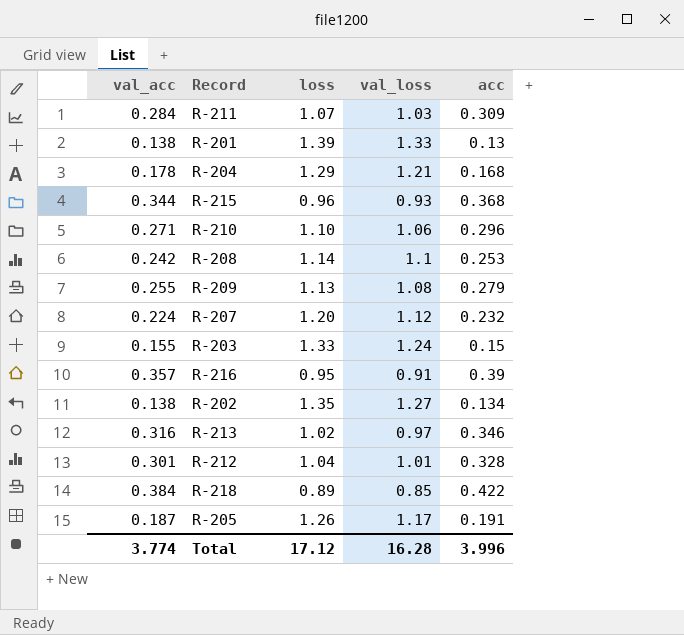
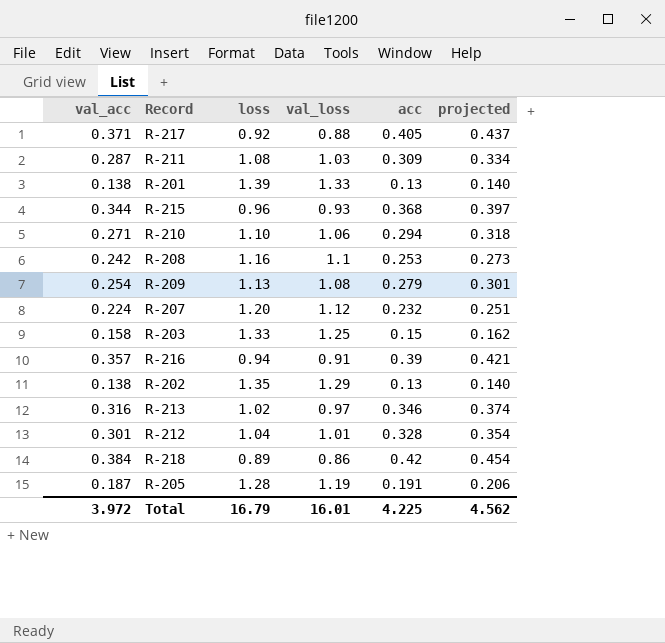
column projected | formula: none -> [acc] * 1.08
row R-204: 0.178 | 1.29 | 1.21 | 0.168 -> none
row R-217: none -> 0.371 | 0.92 | 0.88 | 0.405 | 0.437
R-211 | val_acc: 0.284 -> 0.287
R-211 | loss: 1.07 -> 1.08
R-210 | acc: 0.296 -> 0.294
R-208 | loss: 1.14 -> 1.16
R-209 | val_acc: 0.255 -> 0.254
R-203 | val_acc: 0.155 -> 0.158
R-203 | val_loss: 1.24 -> 1.25
R-216 | loss: 0.95 -> 0.94
R-202 | val_loss: 1.27 -> 1.29
R-202 | acc: 0.134 -> 0.13
R-218 | val_loss: 0.85 -> 0.86
R-218 | acc: 0.422 -> 0.42
R-205 | loss: 1.26 -> 1.28
R-205 | val_loss: 1.17 -> 1.19
Total | val_acc: 3.774 -> 3.972
Total | loss: 17.12 -> 16.79
Total | val_loss: 16.28 -> 16.01
Total | acc: 3.996 -> 4.225

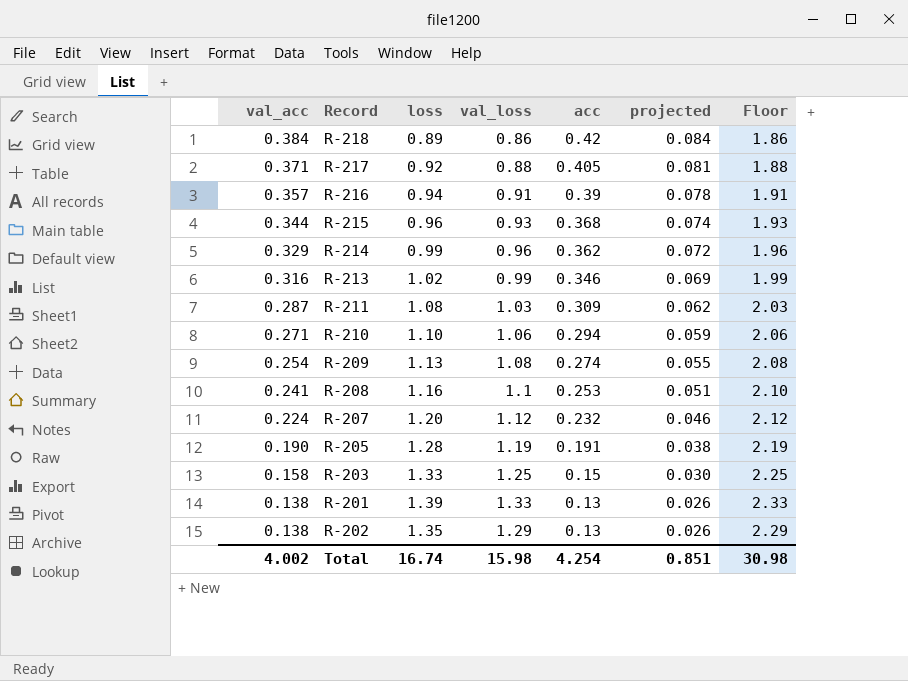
row order: none -> val_acc descending
column projected | formula: [acc] * 1.08 -> [acc] * 0.2
column Floor | formula: none -> [val_loss] + 1
row R-212: 0.301 | 1.04 | 1.01 | 0.328 | 0.354 -> none
row R-214: none -> 0.329 | 0.99 | 0.96 | 0.362 | 0.072 | 1.96
R-213 | val_loss: 0.97 -> 0.99
R-209 | acc: 0.279 -> 0.274
R-208 | val_acc: 0.242 -> 0.241
R-205 | val_acc: 0.187 -> 0.190
Total | val_acc: 3.972 -> 4.002
Total | loss: 16.79 -> 16.74
Total | val_loss: 16.01 -> 15.98
Total | acc: 4.225 -> 4.254
Total | projected: 4.562 -> 0.851

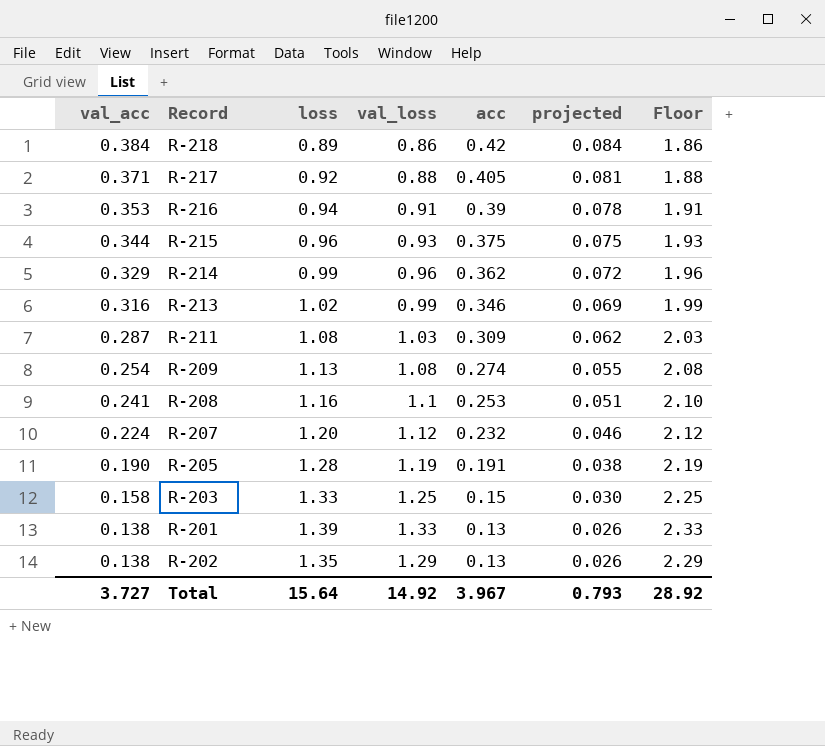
row R-210: 0.271 | 1.10 | 1.06 | 0.294 | 0.059 | 2.06 -> none
R-216 | val_acc: 0.357 -> 0.353
R-215 | acc: 0.368 -> 0.375
R-215 | projected: 0.074 -> 0.075
Total | val_acc: 4.002 -> 3.727
Total | loss: 16.74 -> 15.64
Total | val_loss: 15.98 -> 14.92
Total | acc: 4.254 -> 3.967
Total | projected: 0.851 -> 0.793
Total | Floor: 30.98 -> 28.92

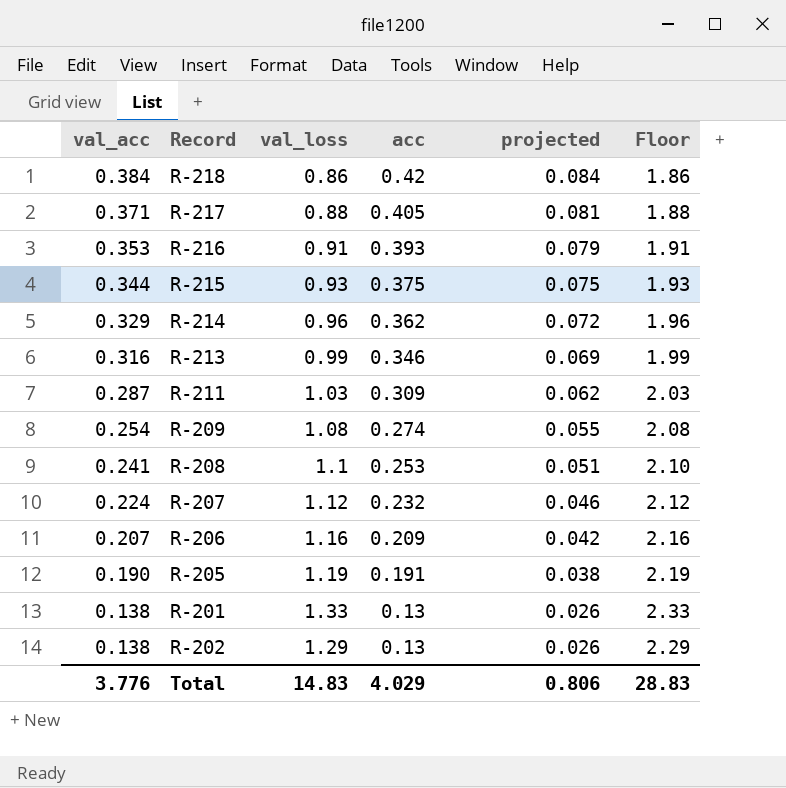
column loss | position: 3 -> none
row R-203: 0.158 | 1.33 | 1.25 | 0.15 | 0.030 | 2.25 -> none
R-216 | acc: 0.39 -> 0.393
R-216 | projected: 0.078 -> 0.079
row R-206: none -> 0.207 | 1.16 | 0.209 | 0.042 | 2.16
Total | val_acc: 3.727 -> 3.776
Total | val_loss: 14.92 -> 14.83
Total | acc: 3.967 -> 4.029
Total | projected: 0.793 -> 0.806
Total | Floor: 28.92 -> 28.83

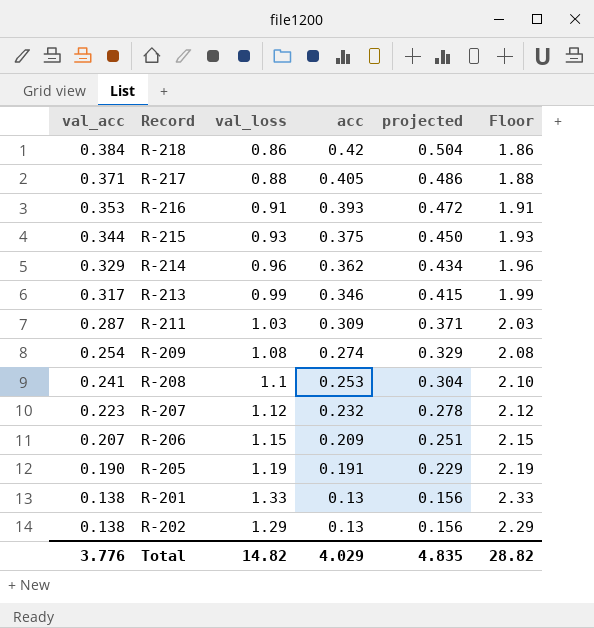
column projected | formula: [acc] * 0.2 -> [acc] * 1.2
R-213 | val_acc: 0.316 -> 0.317
R-207 | val_acc: 0.224 -> 0.223
R-206 | val_loss: 1.16 -> 1.15
R-206 | Floor: 2.16 -> 2.15
Total | val_loss: 14.83 -> 14.82
Total | projected: 0.806 -> 4.835
Total | Floor: 28.83 -> 28.82

